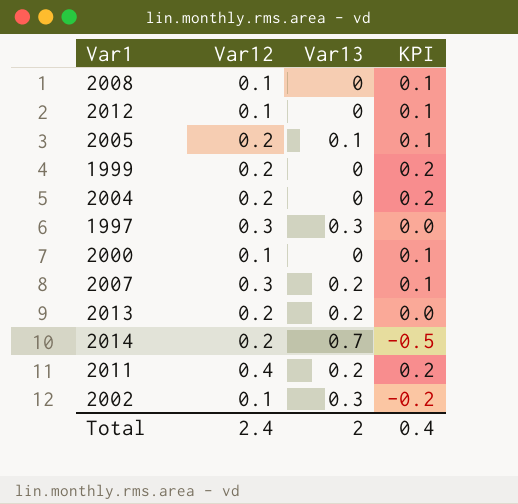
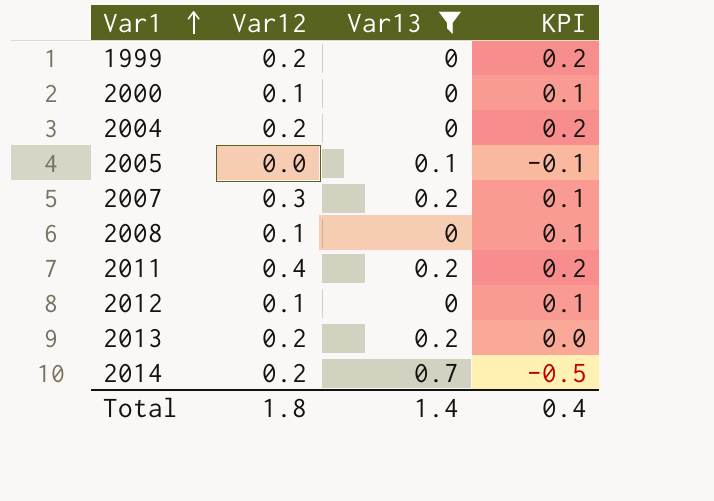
filter: none -> Var13 != 0.3
row order: none -> Var1 ascending
2005 | Var12: 0.2 -> 0.0
2005 | KPI: 0.1 -> -0.1
Total | Var12: 2.4 -> 1.8
Total | Var13: 2 -> 1.4

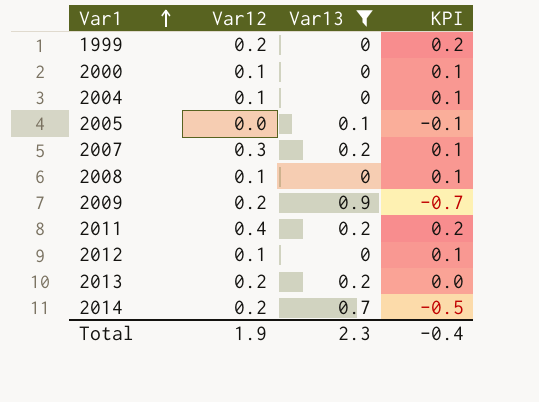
2004 | Var12: 0.2 -> 0.1
2004 | KPI: 0.2 -> 0.1
row 2009: none -> 0.2 | 0.9 | -0.7
Total | Var12: 1.8 -> 1.9
Total | Var13: 1.4 -> 2.3
Total | KPI: 0.4 -> -0.4

